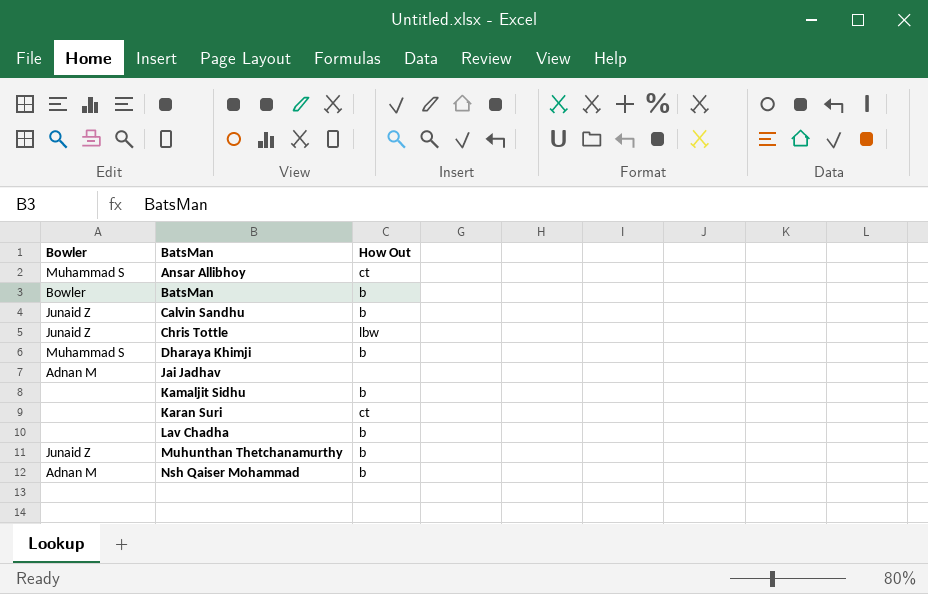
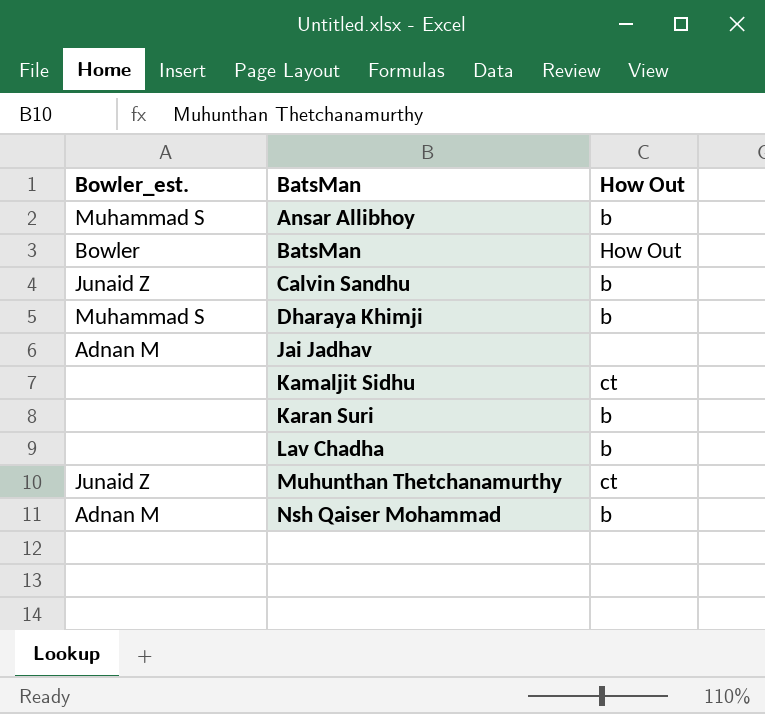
column name: Bowler -> Bowler_est.
row Chris Tottle: Junaid Z | lbw -> none
Ansar Allibhoy | How Out: ct -> b
BatsMan | How Out: b -> How Out
Kamaljit Sidhu | How Out: b -> ct
Karan Suri | How Out: ct -> b
Muhunthan Thetchanamurthy | How Out: b -> ct

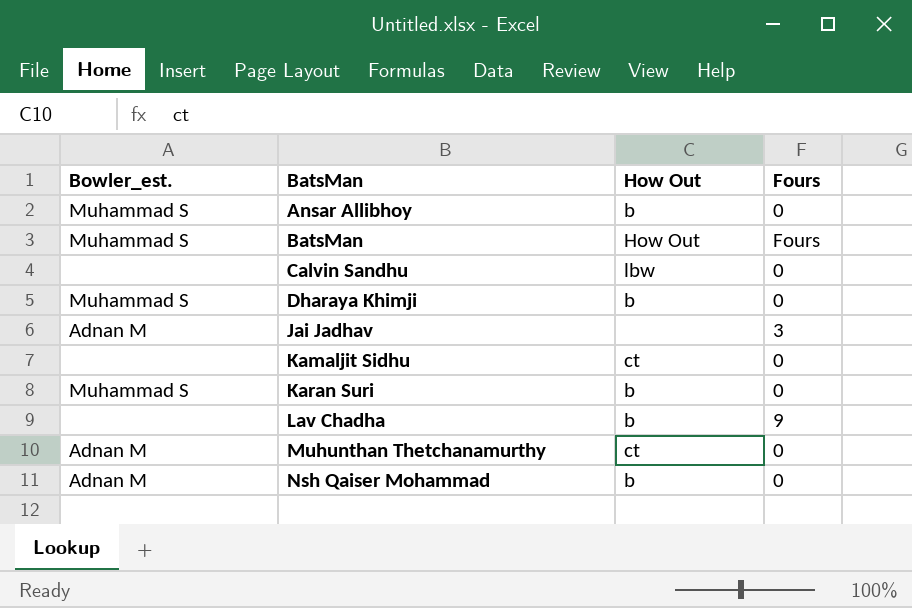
column Fours | position: none -> 4
BatsMan | Bowler_est.: Bowler -> Muhammad S
Calvin Sandhu | Bowler_est.: Junaid Z -> none
Calvin Sandhu | How Out: b -> lbw
Karan Suri | Bowler_est.: none -> Muhammad S
Muhunthan Thetchanamurthy | Bowler_est.: Junaid Z -> Adnan M

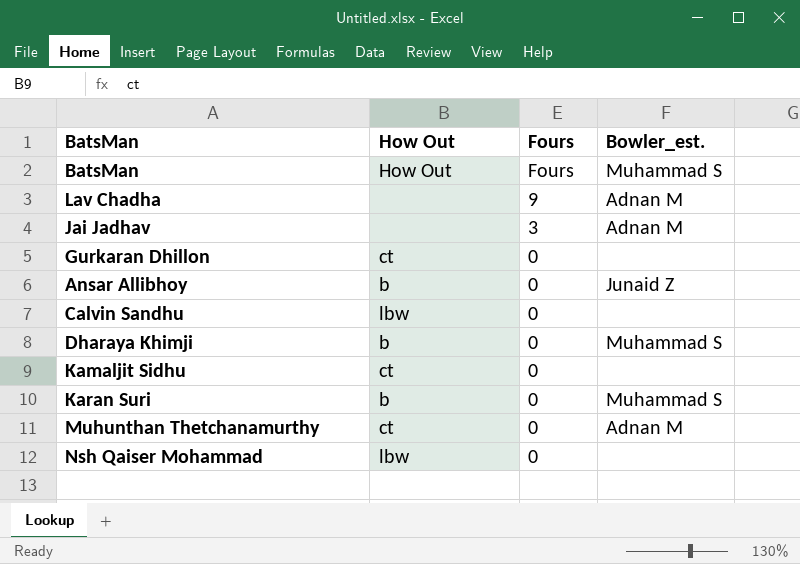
row order: BatsMan ascending -> Fours descending
column Bowler_est. | position: 1 -> 4
Lav Chadha | How Out: b -> none
Lav Chadha | Bowler_est.: none -> Adnan M
row Gurkaran Dhillon: none -> ct | 0 | none
Ansar Allibhoy | Bowler_est.: Muhammad S -> Junaid Z
Nsh Qaiser Mohammad | How Out: b -> lbw
Nsh Qaiser Mohammad | Bowler_est.: Adnan M -> none

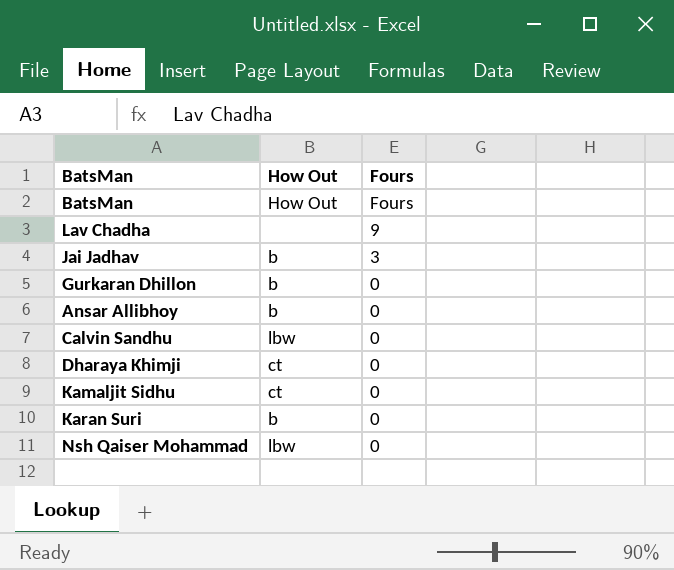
column Bowler_est. | position: 4 -> none
row Muhunthan Thetchanamurthy: ct | 0 | Adnan M -> none
Jai Jadhav | How Out: none -> b
Gurkaran Dhillon | How Out: ct -> b
Dharaya Khimji | How Out: b -> ct

